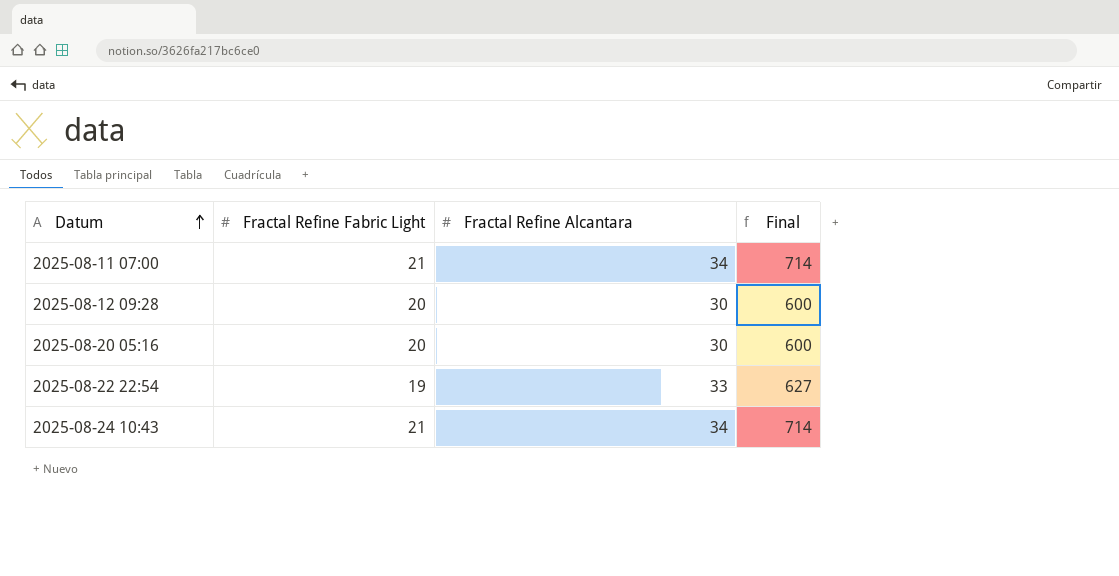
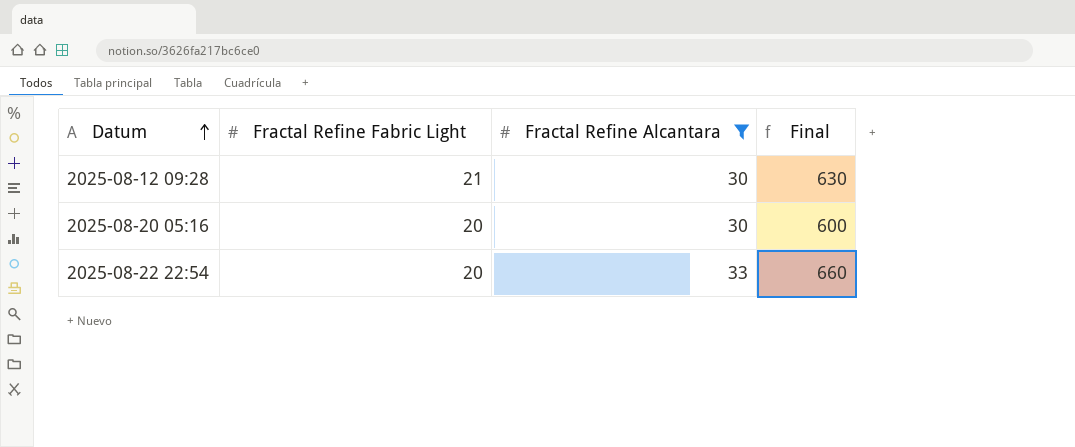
filter: none -> Fractal Refine Alcantara != 34
2025-08-12 09:28 | Fractal Refine Fabric Light: 20 -> 21
2025-08-12 09:28 | Final: 600 -> 630
2025-08-22 22:54 | Fractal Refine Fabric Light: 19 -> 20
2025-08-22 22:54 | Final: 627 -> 660

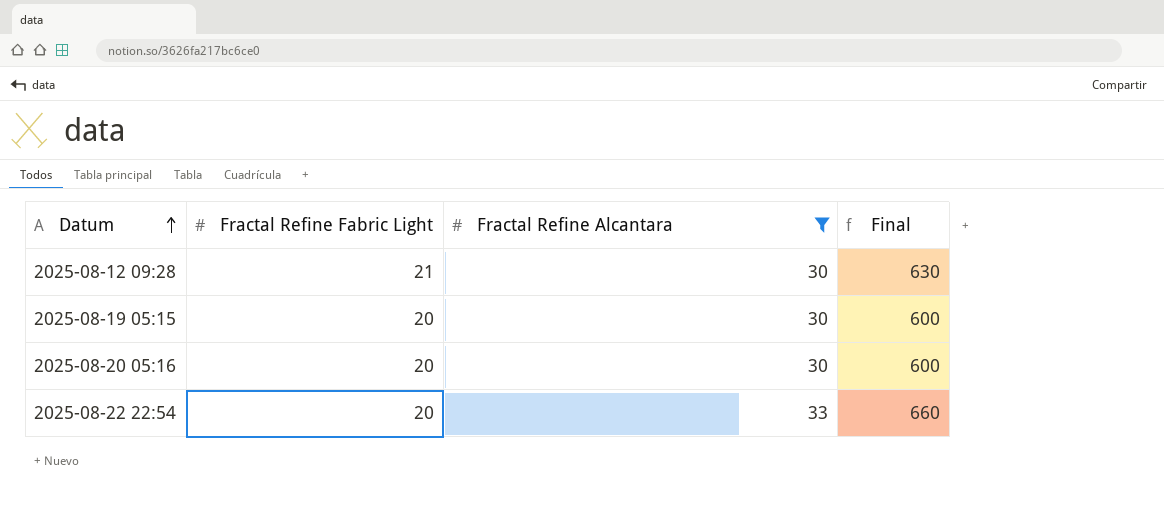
row 2025-08-19 05:15: none -> 20 | 30 | 600

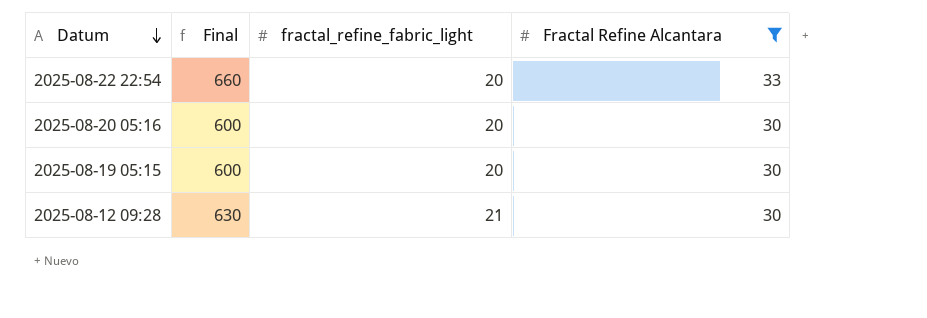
row order: Datum ascending -> Datum descending
column Final | position: 4 -> 2
column name: Fractal Refine Fabric Light -> fractal_refine_fabric_light

